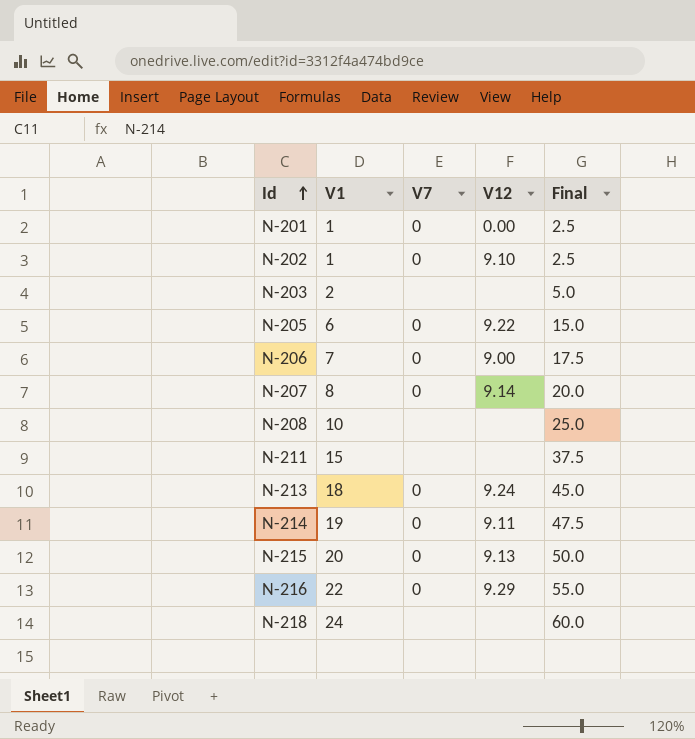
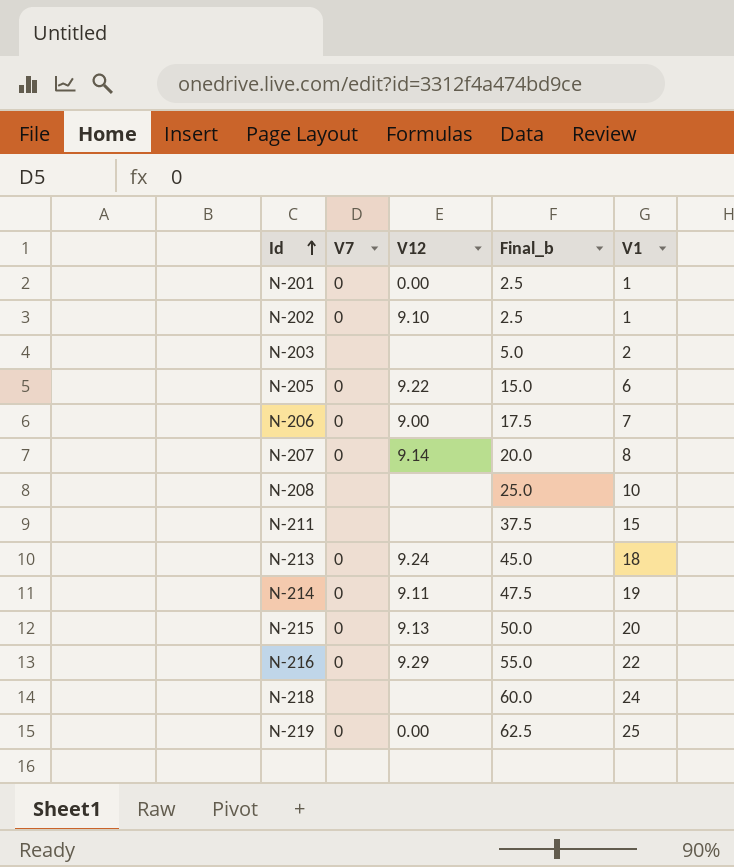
column name: Final -> Final_b
column V1 | position: 2 -> 5
row N-219: none -> 0 | 0.00 | 62.5 | 25

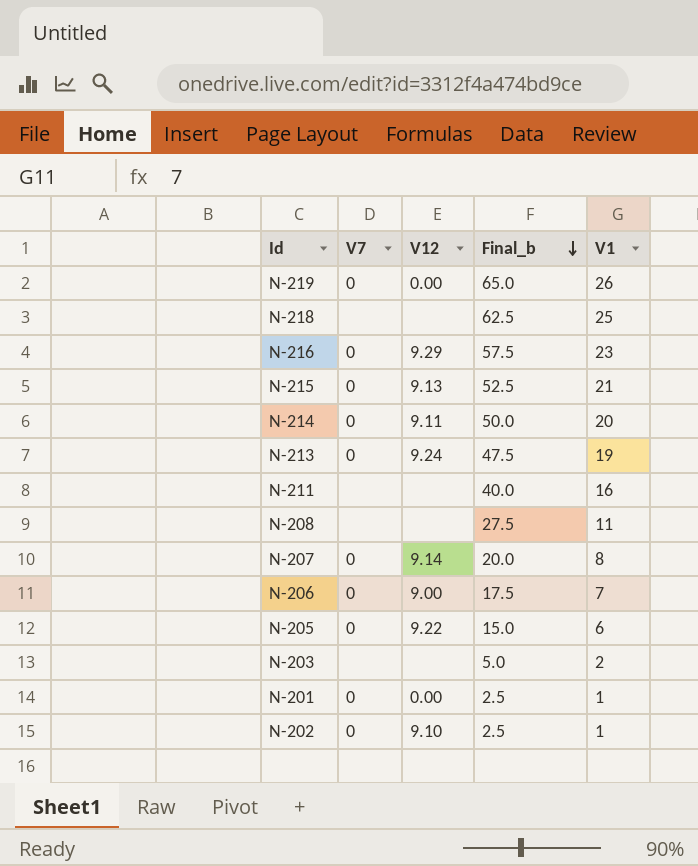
row order: Id ascending -> Final_b descending
N-219 | Final_b: 62.5 -> 65.0
N-219 | V1: 25 -> 26
N-218 | Final_b: 60.0 -> 62.5
N-218 | V1: 24 -> 25
N-216 | Final_b: 55.0 -> 57.5
N-216 | V1: 22 -> 23
N-215 | Final_b: 50.0 -> 52.5
N-215 | V1: 20 -> 21
N-214 | Final_b: 47.5 -> 50.0
N-214 | V1: 19 -> 20
N-213 | Final_b: 45.0 -> 47.5
N-213 | V1: 18 -> 19
N-211 | Final_b: 37.5 -> 40.0
N-211 | V1: 15 -> 16
N-208 | Final_b: 25.0 -> 27.5
N-208 | V1: 10 -> 11

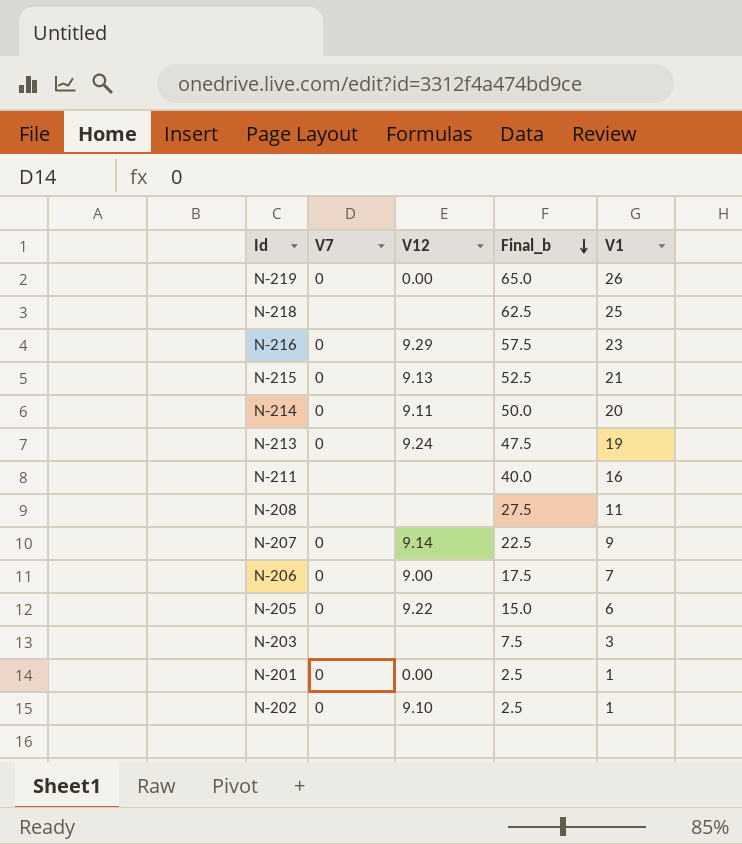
N-207 | Final_b: 20.0 -> 22.5
N-207 | V1: 8 -> 9
N-203 | Final_b: 5.0 -> 7.5
N-203 | V1: 2 -> 3

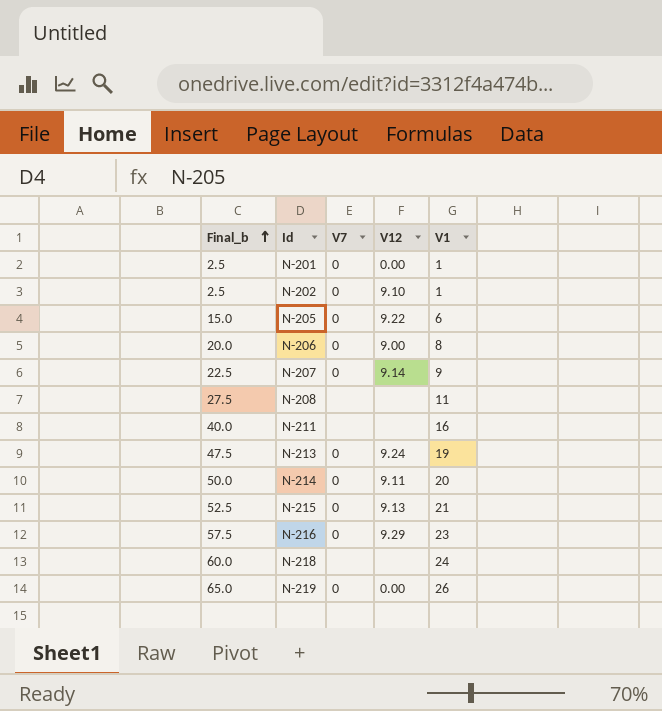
row order: Final_b descending -> Final_b ascending
column Final_b | position: 4 -> 1
row N-203: none | none | 7.5 | 3 -> none
N-206 | Final_b: 17.5 -> 20.0
N-206 | V1: 7 -> 8
N-218 | Final_b: 62.5 -> 60.0
N-218 | V1: 25 -> 24

